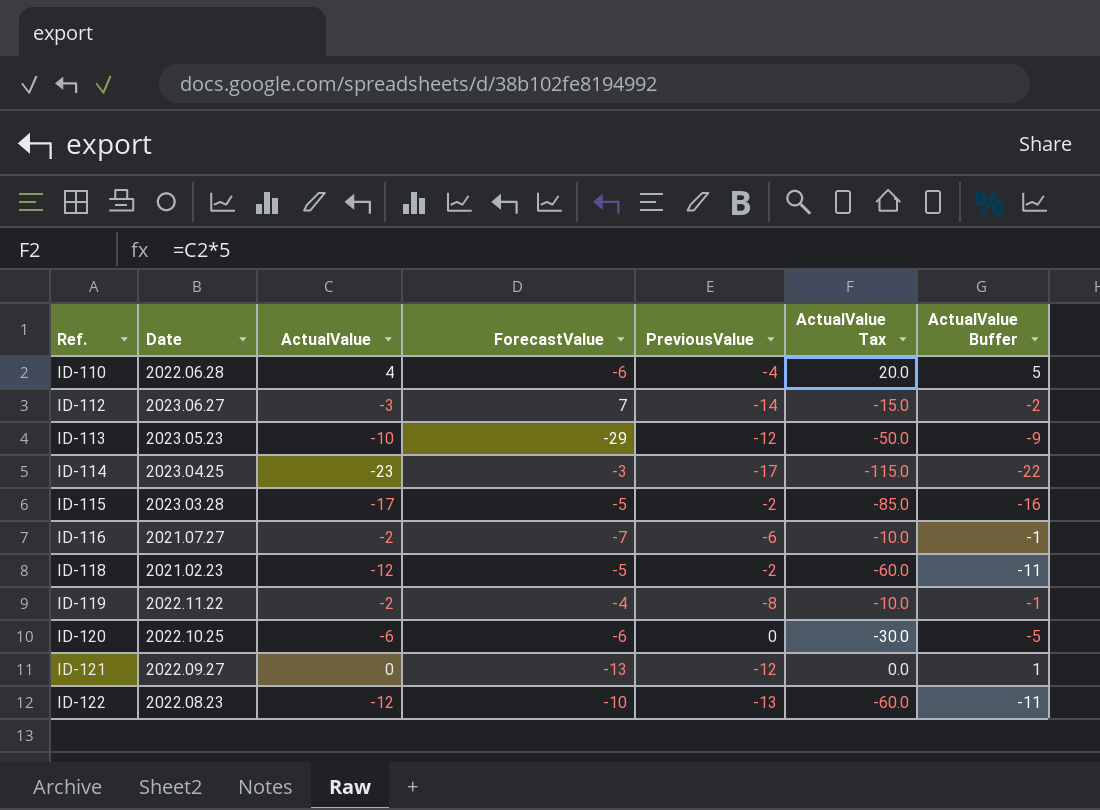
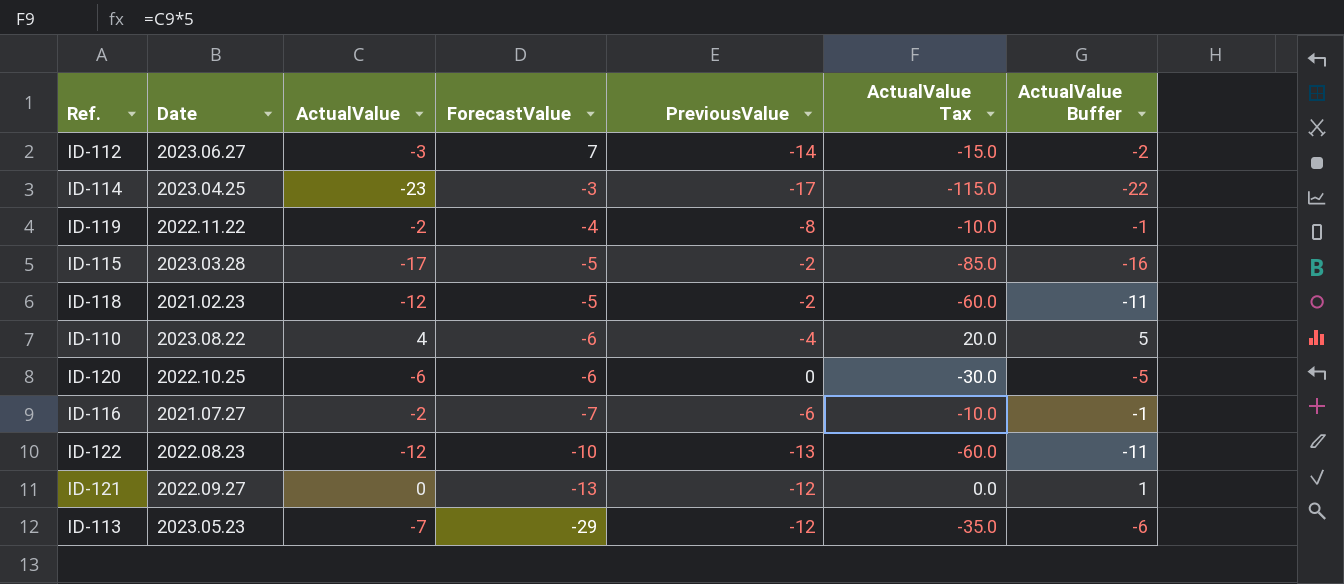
row order: Ref. ascending -> ForecastValue descending
ID-110 | Date: 2022.06.28 -> 2023.08.22
ID-113 | ActualValue: -10 -> -7
ID-113 | ActualValue Tax: -50.0 -> -35.0
ID-113 | ActualValue Buffer: -9 -> -6

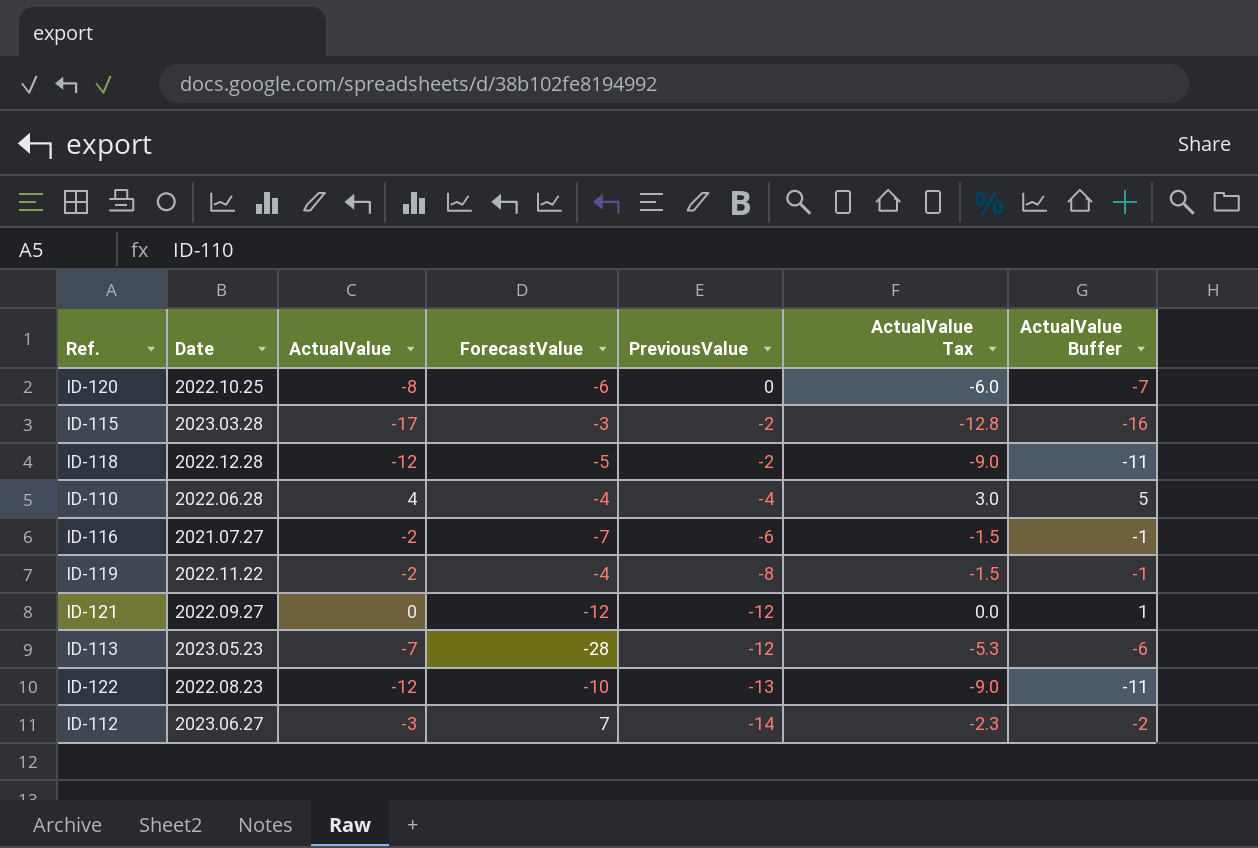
row order: ForecastValue descending -> PreviousValue descending
column ActualValue Tax | formula: [ActualValue] * 5 -> [ActualValue] * 0.75
row ID-114: 2023.04.25 | -23 | -3 | -17 | -115.0 | -22 -> none
ID-120 | ActualValue: -6 -> -8
ID-120 | ActualValue Buffer: -5 -> -7
ID-115 | ForecastValue: -5 -> -3
ID-118 | Date: 2021.02.23 -> 2022.12.28
ID-110 | Date: 2023.08.22 -> 2022.06.28
ID-110 | ForecastValue: -6 -> -4
ID-121 | ForecastValue: -13 -> -12
ID-113 | ForecastValue: -29 -> -28

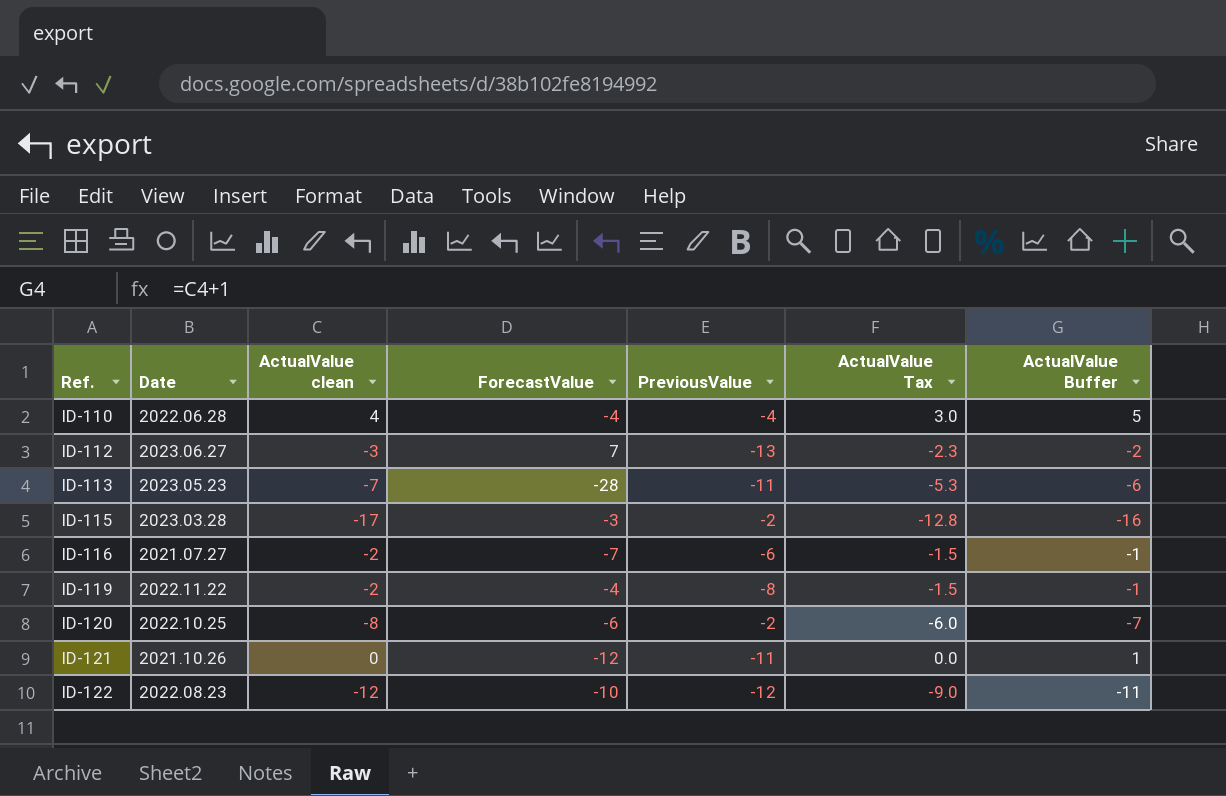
row order: PreviousValue descending -> Ref. ascending
column name: ActualValue -> ActualValue clean
row ID-118: 2022.12.28 | -12 | -5 | -2 | -9.0 | -11 -> none
ID-112 | PreviousValue: -14 -> -13
ID-113 | PreviousValue: -12 -> -11
ID-120 | PreviousValue: 0 -> -2
ID-121 | Date: 2022.09.27 -> 2021.10.26
ID-121 | PreviousValue: -12 -> -11
ID-122 | PreviousValue: -13 -> -12

